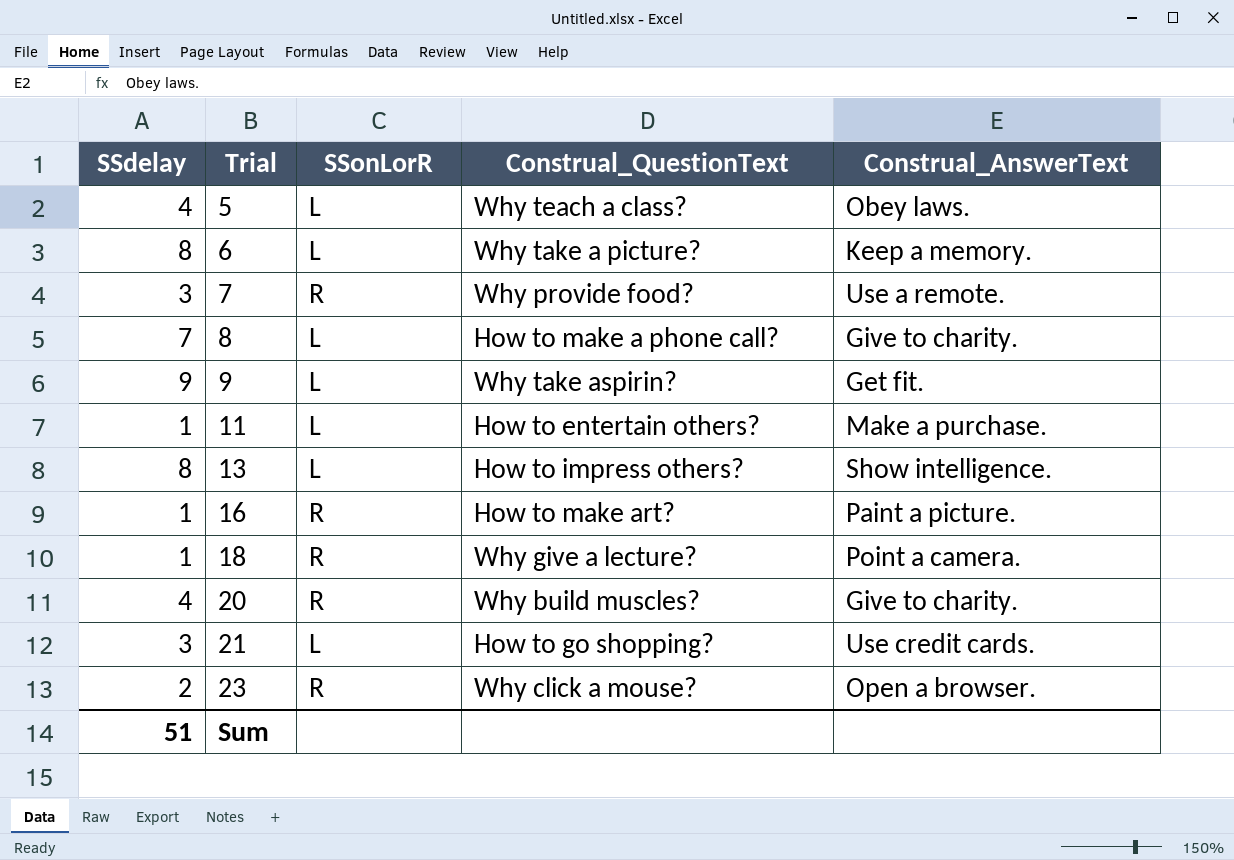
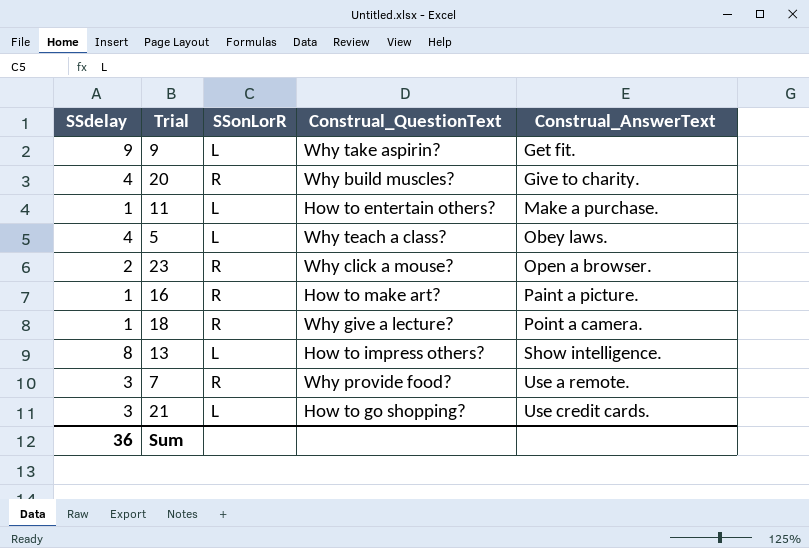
row order: Trial ascending -> Construal_AnswerText ascending
row 6: 8 | L | Why take a picture? | Keep a memory. -> none
row 8: 7 | L | How to make a phone call? | Give to charity. -> none
Sum | SSdelay: 51 -> 36

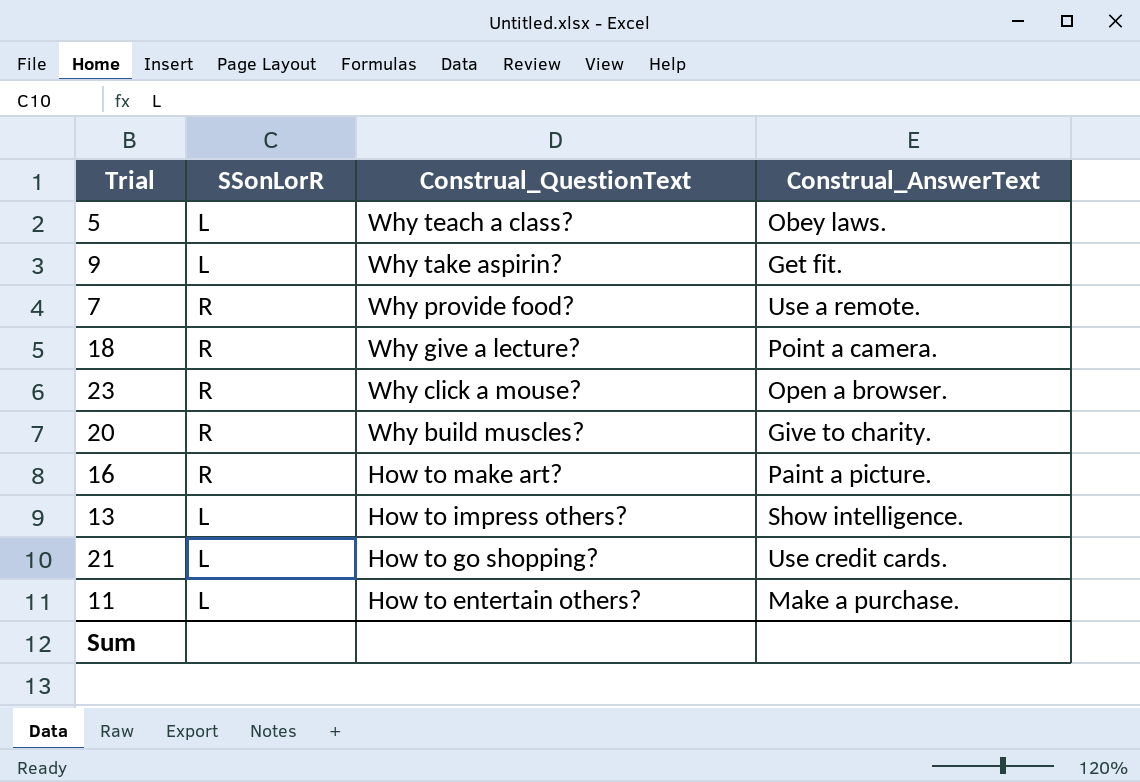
row order: Construal_AnswerText ascending -> Construal_QuestionText descending
column SSdelay | position: 1 -> none

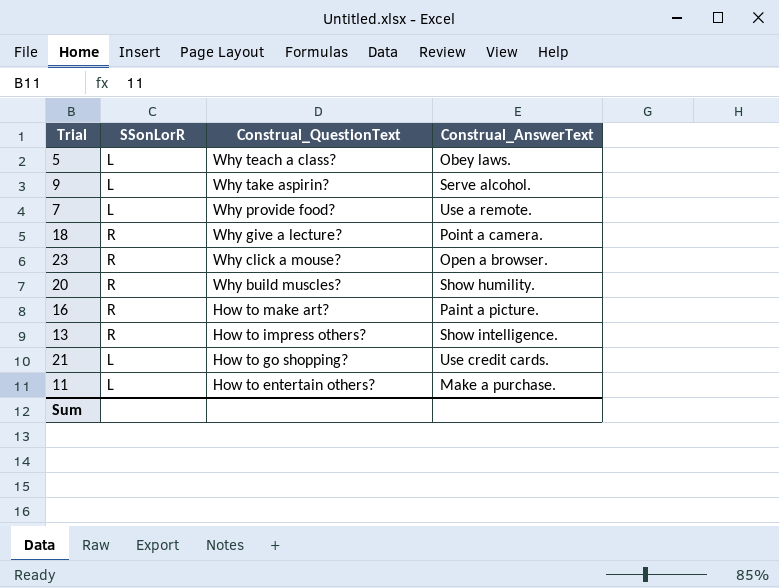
9 | Construal_AnswerText: Get fit. -> Serve alcohol.
7 | SSonLorR: R -> L
20 | Construal_AnswerText: Give to charity. -> Show humility.
13 | SSonLorR: L -> R

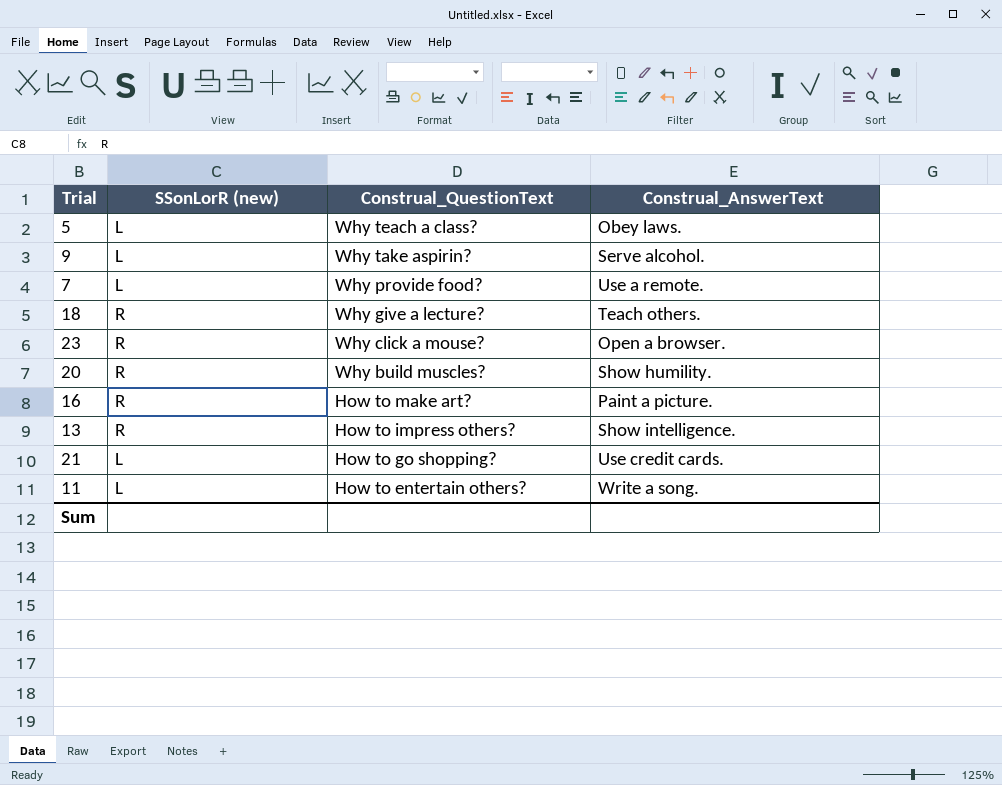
column name: SSonLorR -> SSonLorR (new)
18 | Construal_AnswerText: Point a camera. -> Teach others.
11 | Construal_AnswerText: Make a purchase. -> Write a song.

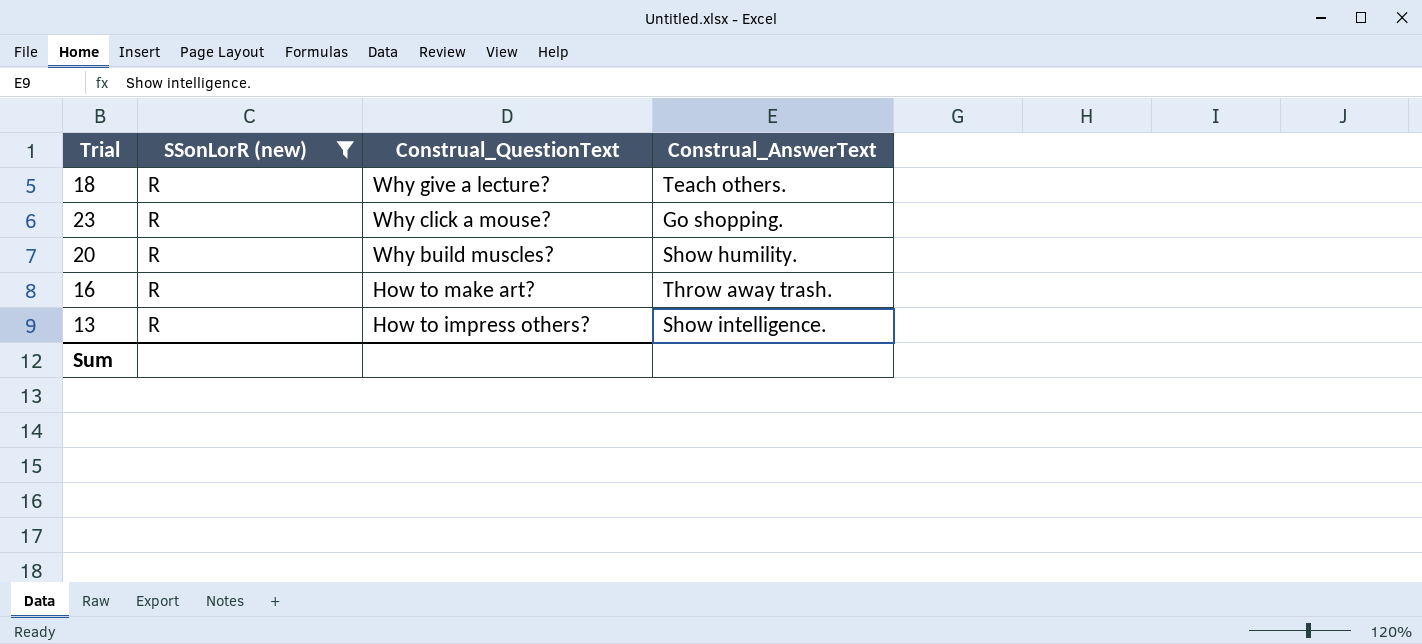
filter: none -> SSonLorR (new) = R
23 | Construal_AnswerText: Open a browser. -> Go shopping.
16 | Construal_AnswerText: Paint a picture. -> Throw away trash.

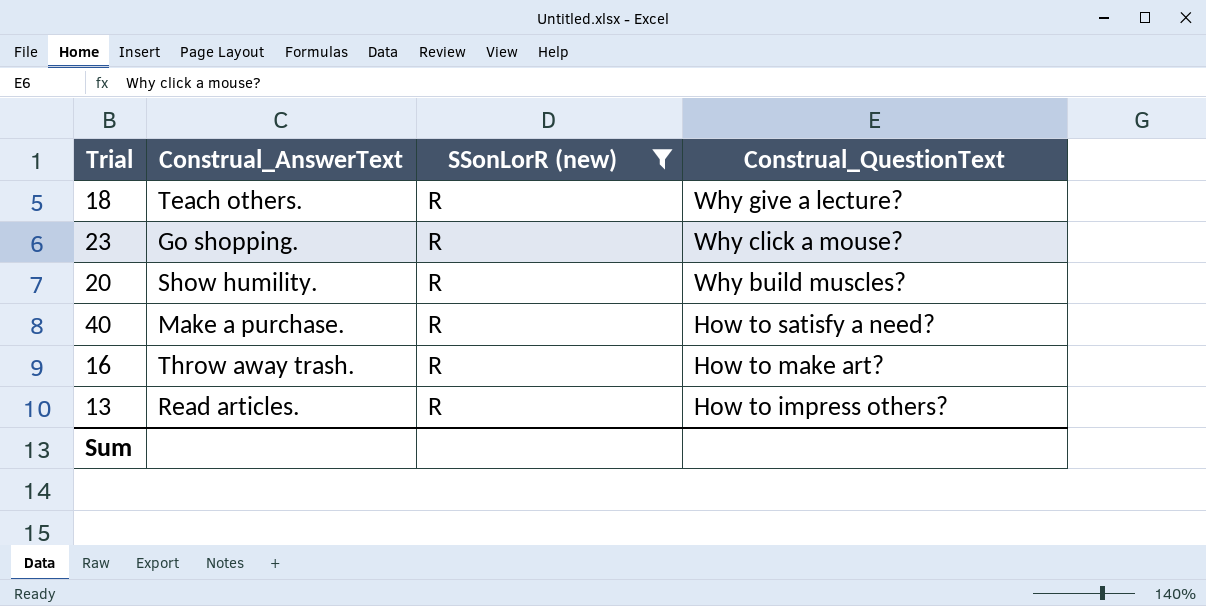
column Construal_AnswerText | position: 4 -> 2
row 40: none -> Make a purchase. | R | How to satisfy a need?
13 | Construal_AnswerText: Show intelligence. -> Read articles.

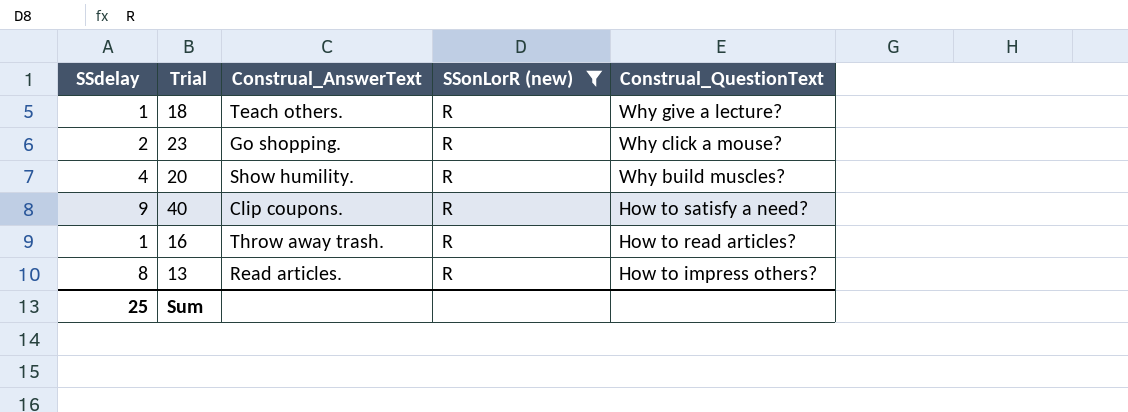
column SSdelay | position: none -> 1
40 | Construal_AnswerText: Make a purchase. -> Clip coupons.
16 | Construal_QuestionText: How to make art? -> How to read articles?

